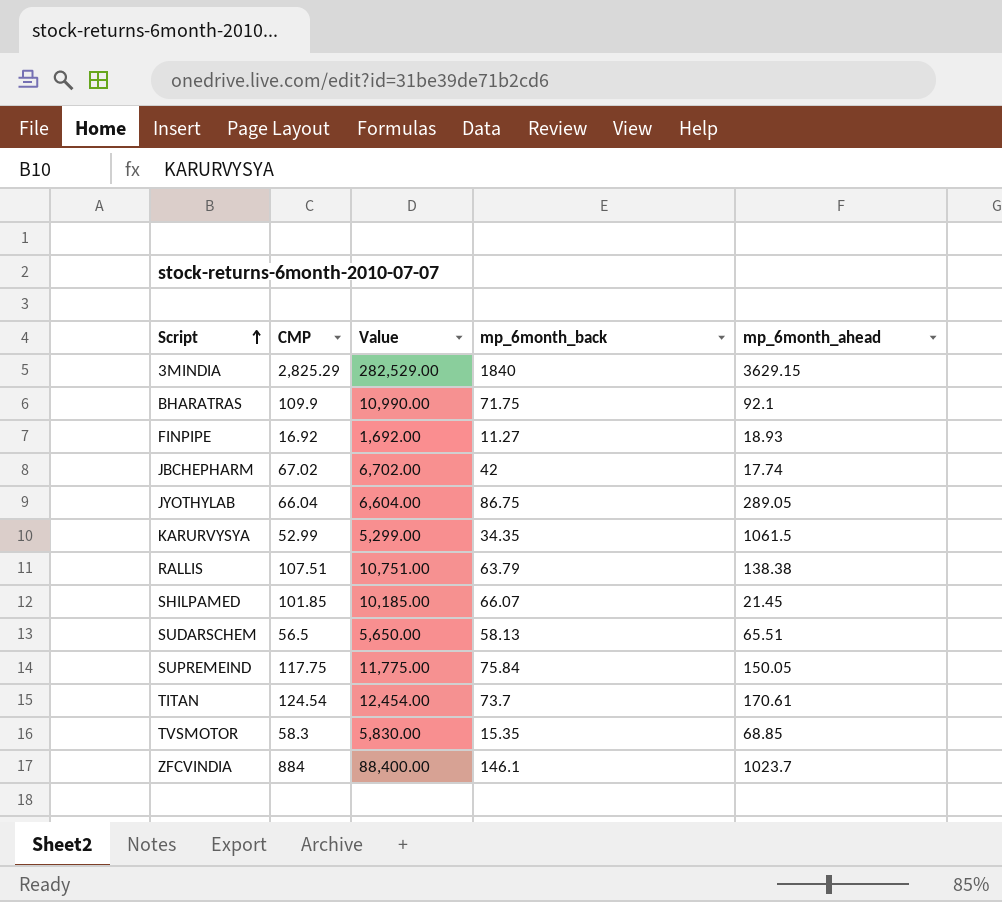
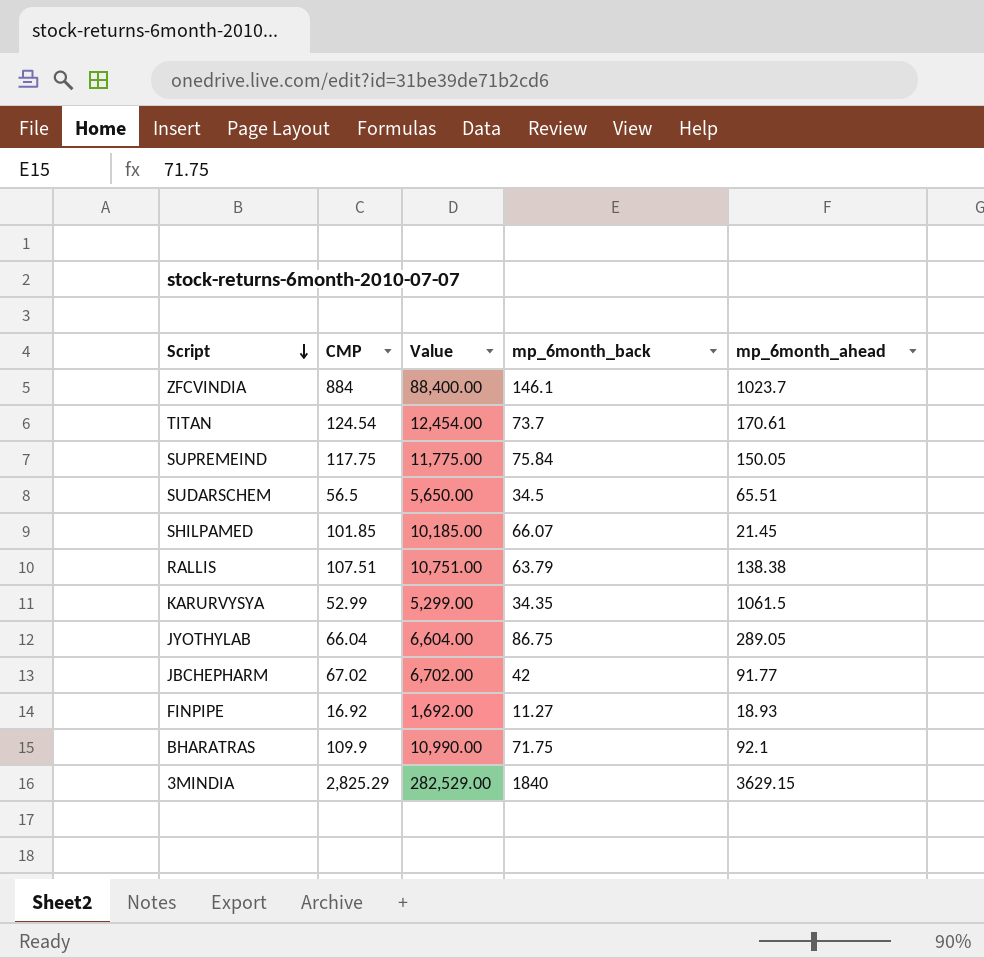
row order: Script ascending -> Script descending
row TVSMOTOR: 58.3 | 5,830.00 | 15.35 | 68.85 -> none
SUDARSCHEM | mp_6month_back: 58.13 -> 34.5
JBCHEPHARM | mp_6month_ahead: 17.74 -> 91.77

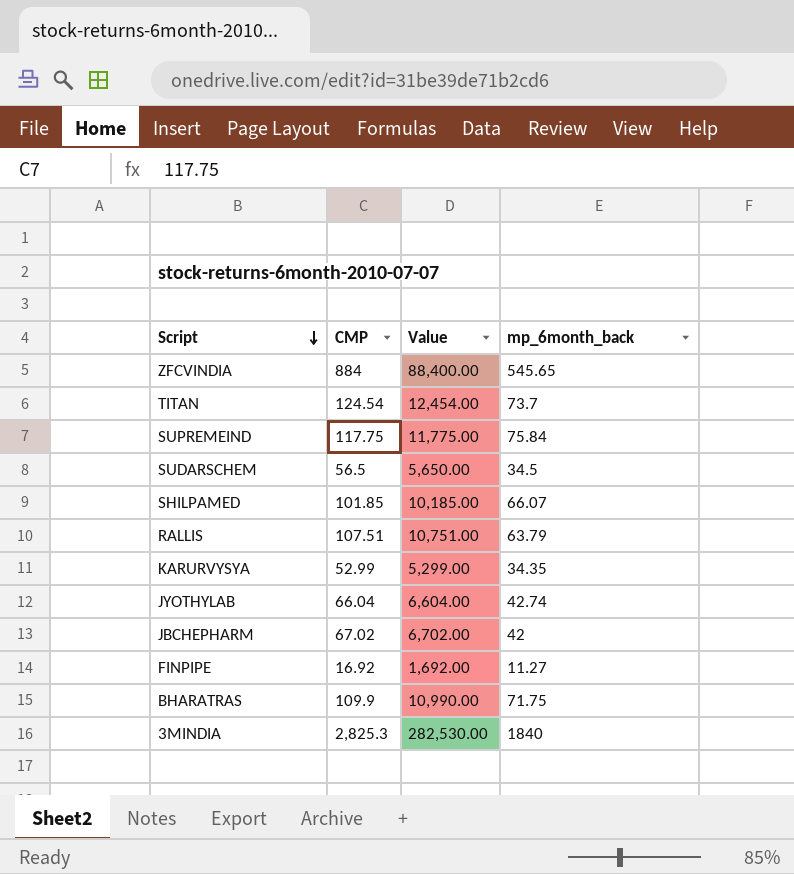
column mp_6month_ahead | position: 5 -> none
ZFCVINDIA | mp_6month_back: 146.1 -> 545.65
JYOTHYLAB | mp_6month_back: 86.75 -> 42.74
3MINDIA | CMP: 2,825.29 -> 2,825.3
3MINDIA | Value: 282,529.00 -> 282,530.00

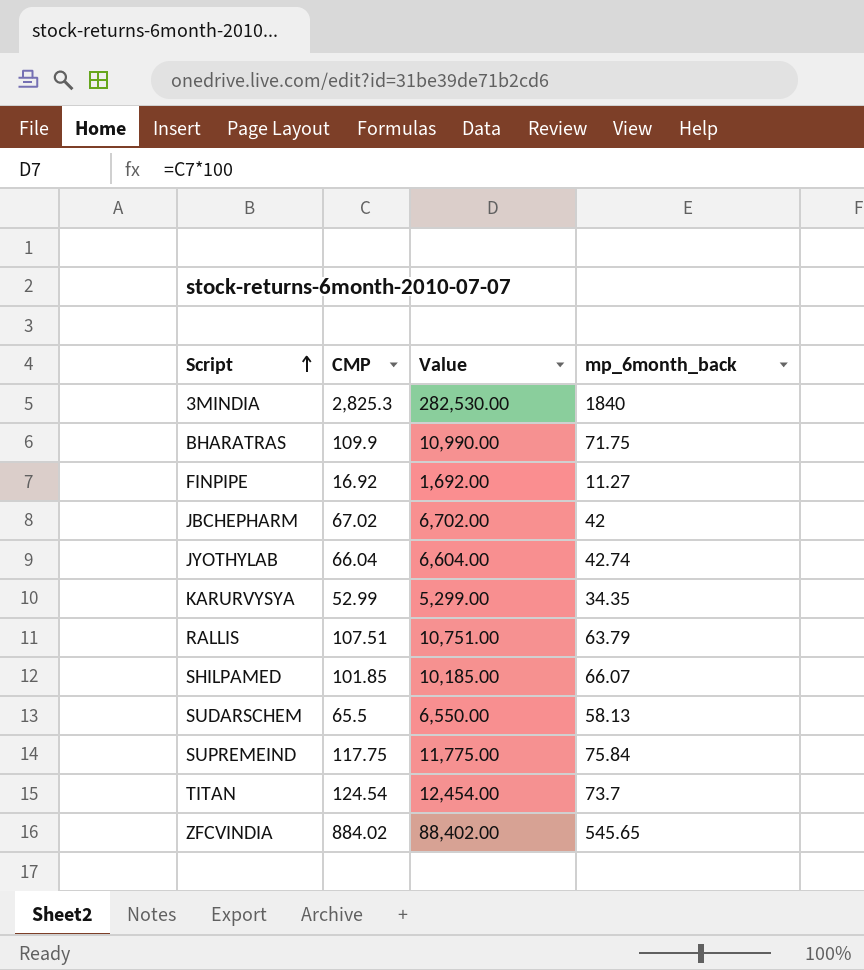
row order: Script descending -> Script ascending
SUDARSCHEM | CMP: 56.5 -> 65.5
SUDARSCHEM | Value: 5,650.00 -> 6,550.00
SUDARSCHEM | mp_6month_back: 34.5 -> 58.13
ZFCVINDIA | CMP: 884 -> 884.02
ZFCVINDIA | Value: 88,400.00 -> 88,402.00

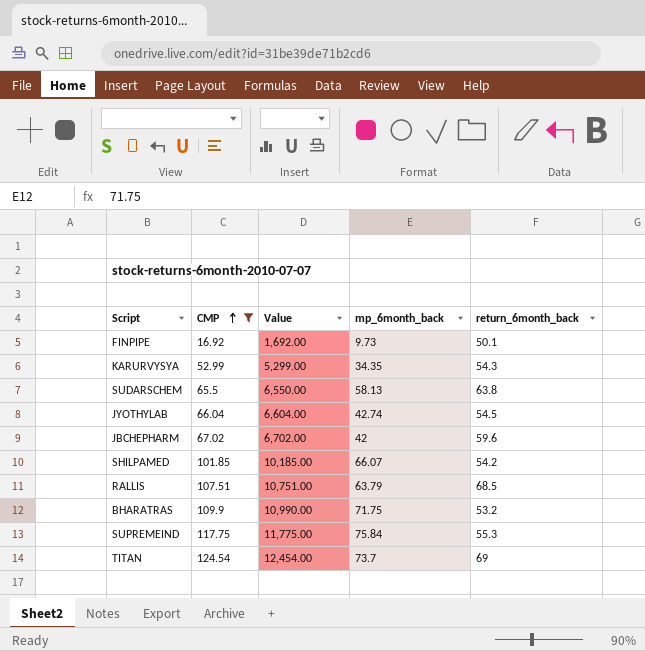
filter: none -> CMP <= 124.54
row order: Script ascending -> CMP ascending
column return_6month_back | position: none -> 5
FINPIPE | mp_6month_back: 11.27 -> 9.73

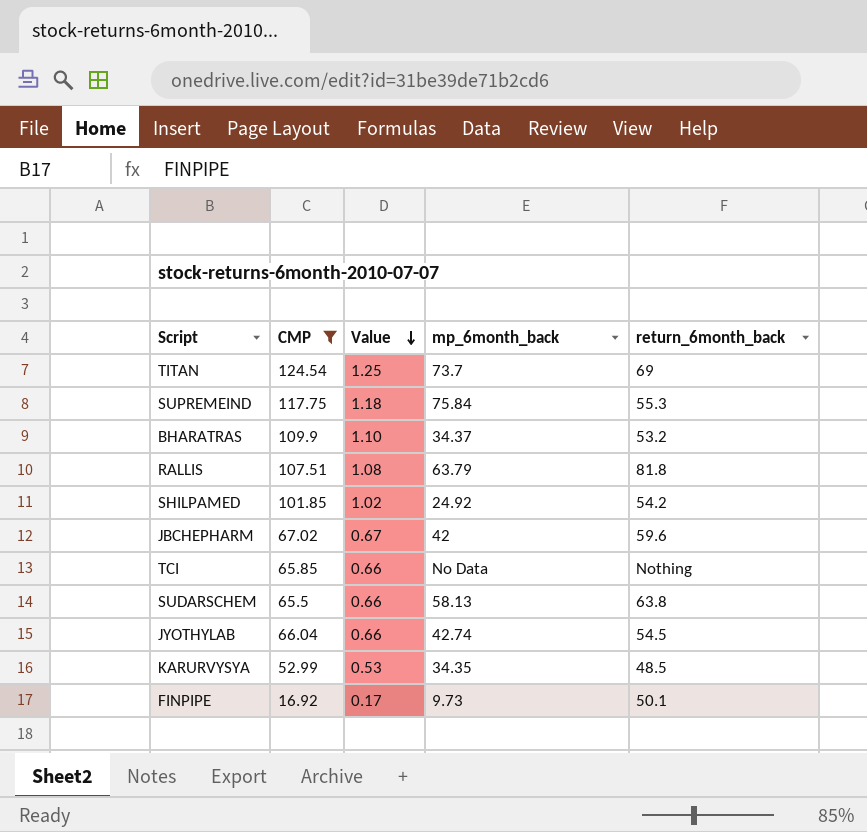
row order: CMP ascending -> Value descending
column Value | formula: [CMP] * 100 -> [CMP] * 0.01
BHARATRAS | mp_6month_back: 71.75 -> 34.37
RALLIS | return_6month_back: 68.5 -> 81.8
SHILPAMED | mp_6month_back: 66.07 -> 24.92
row TCI: none -> 65.85 | 0.66 | No Data | Nothing
KARURVYSYA | return_6month_back: 54.3 -> 48.5

